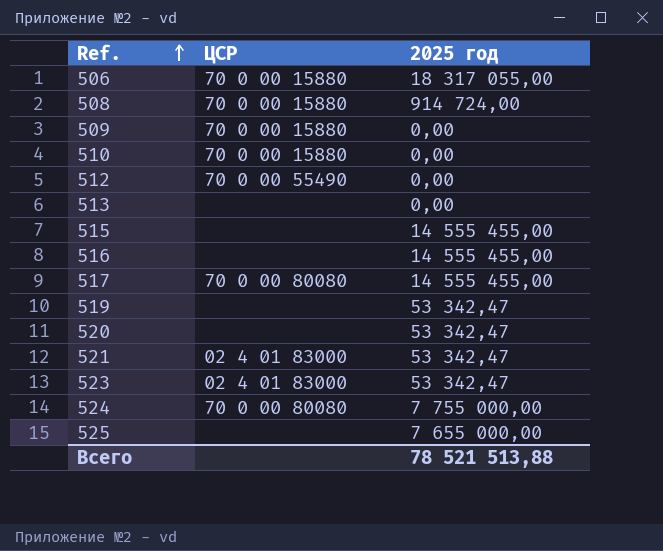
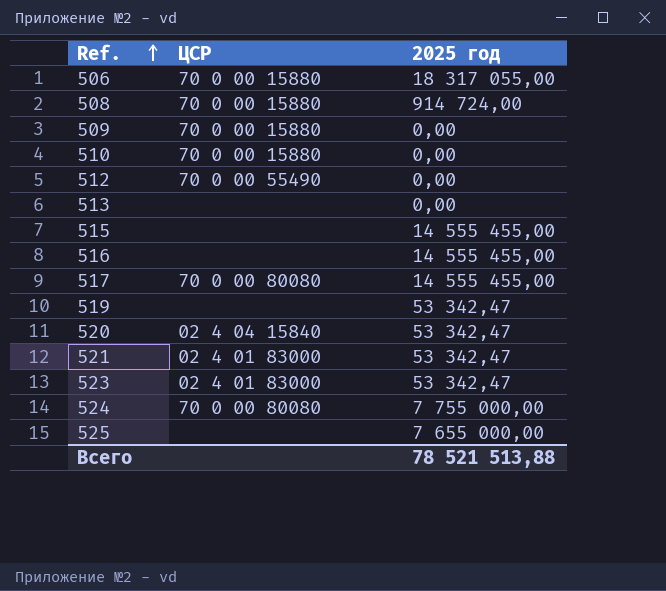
520 | ЦСР: none -> 02 4 04 15840

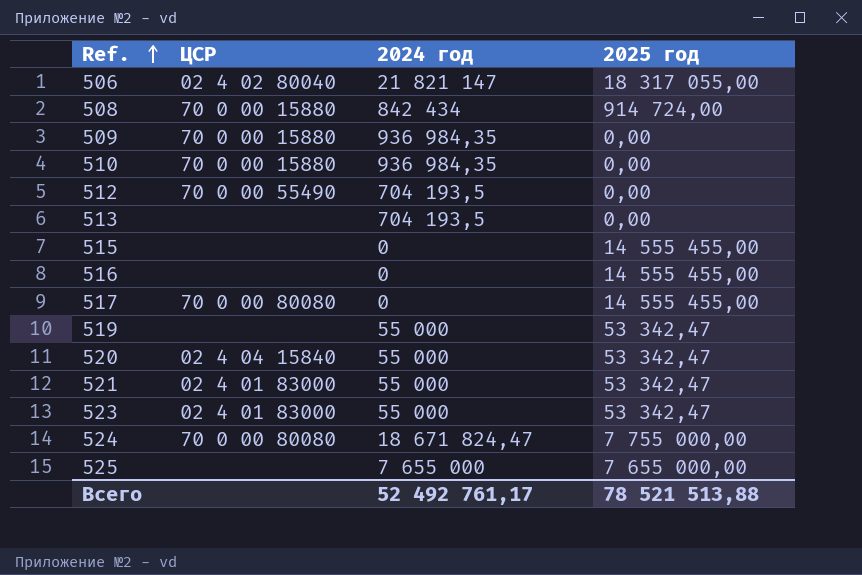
column 2024 год | position: none -> 3
506 | ЦСР: 70 0 00 15880 -> 02 4 02 80040

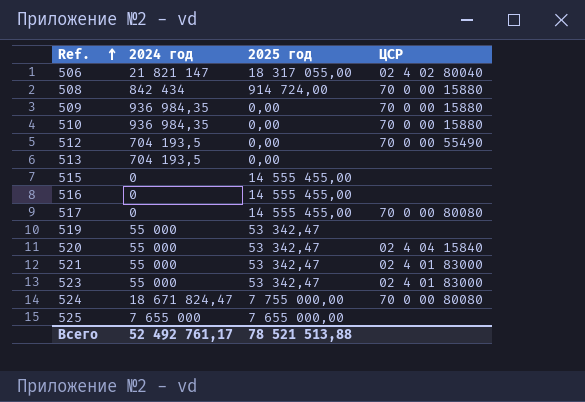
column ЦСР | position: 2 -> 4

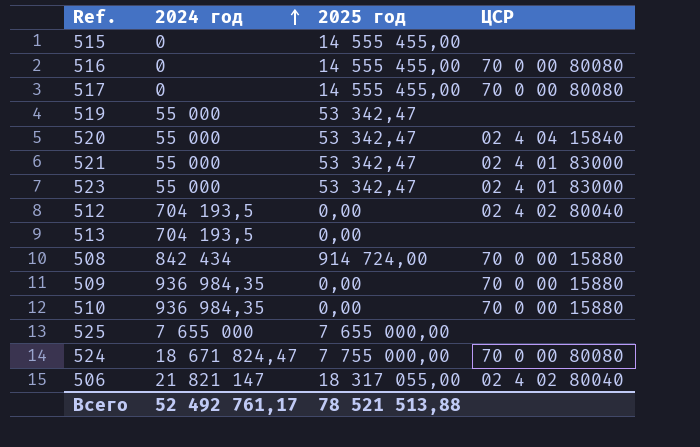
row order: Ref. ascending -> 2024 год ascending
516 | ЦСР: none -> 70 0 00 80080
512 | ЦСР: 70 0 00 55490 -> 02 4 02 80040

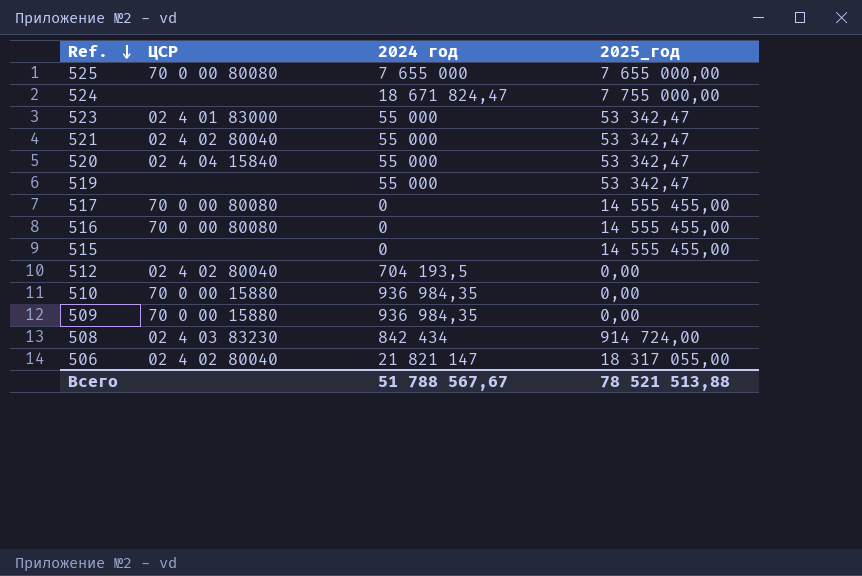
row order: 2024 год ascending -> Ref. descending
column ЦСР | position: 4 -> 2
column name: 2025 год -> 2025_год
row 513: 704 193,5 | 0,00 | none -> none
525 | ЦСР: none -> 70 0 00 80080
524 | ЦСР: 70 0 00 80080 -> none
521 | ЦСР: 02 4 01 83000 -> 02 4 02 80040
508 | ЦСР: 70 0 00 15880 -> 02 4 03 83230
Всего | 2024 год: 52 492 761,17 -> 51 788 567,67

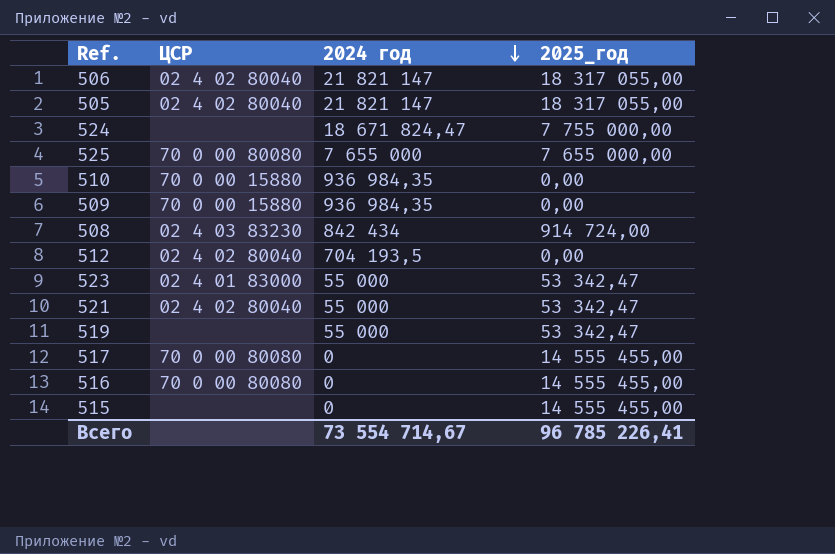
row order: Ref. descending -> 2024 год descending
row 520: 02 4 04 15840 | 55 000 | 53 342,47 -> none
row 505: none -> 02 4 02 80040 | 21 821 147 | 18 317 055,00
Всего | 2024 год: 51 788 567,67 -> 73 554 714,67
Всего | 2025_год: 78 521 513,88 -> 96 785 226,41

